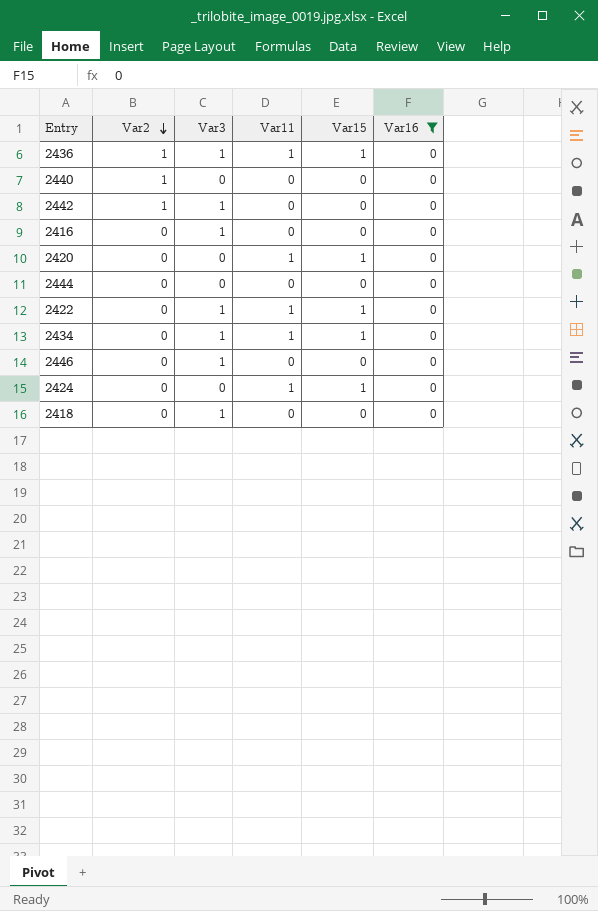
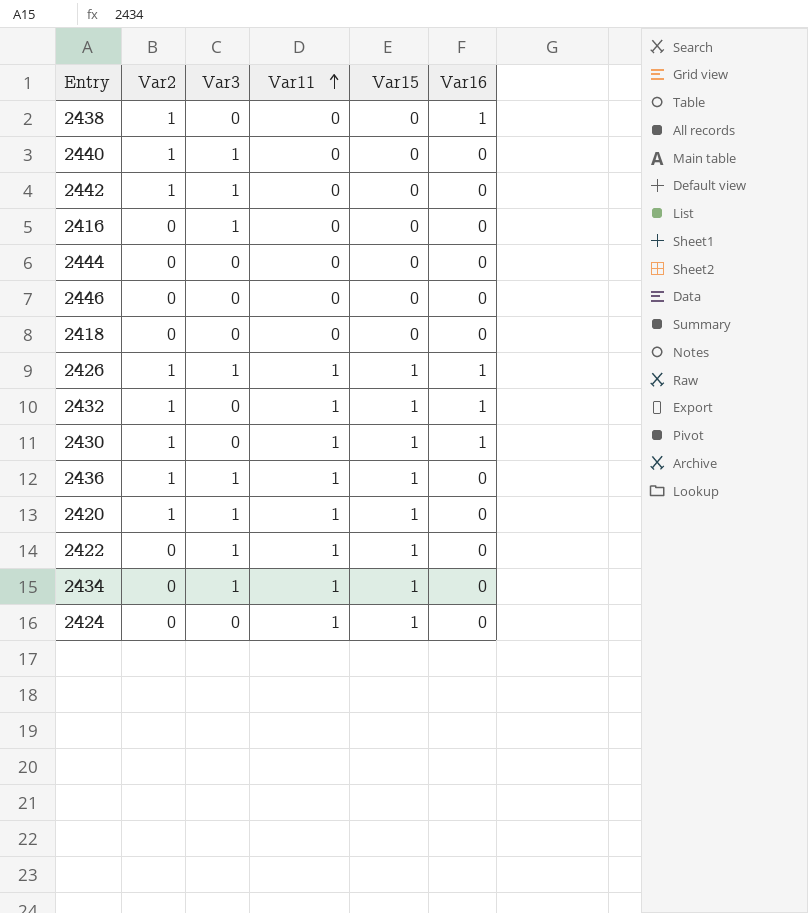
filter: Var16 = 0 -> none
row order: Var2 descending -> Var11 ascending
2440 | Var3: 0 -> 1
2446 | Var3: 1 -> 0
2418 | Var3: 1 -> 0
2420 | Var2: 0 -> 1
2420 | Var3: 0 -> 1

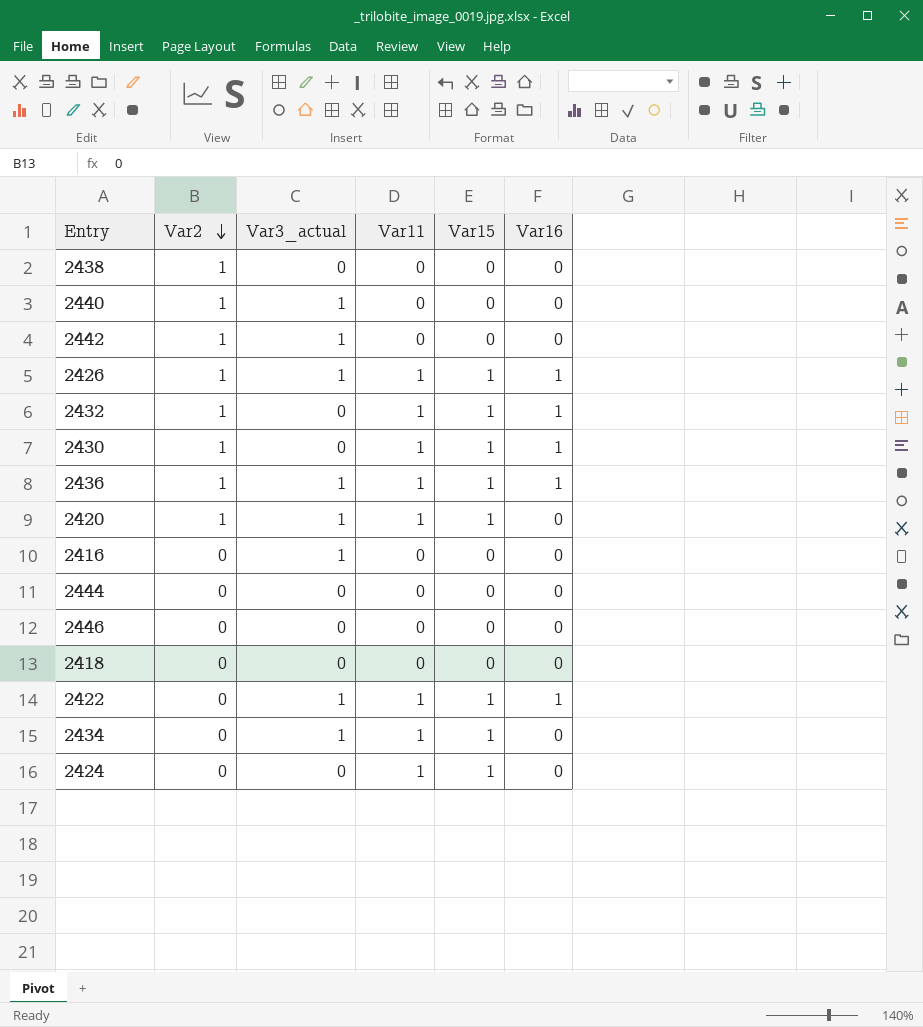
row order: Var11 ascending -> Var2 descending
column name: Var3 -> Var3_actual
2438 | Var16: 1 -> 0
2436 | Var16: 0 -> 1
2422 | Var16: 0 -> 1

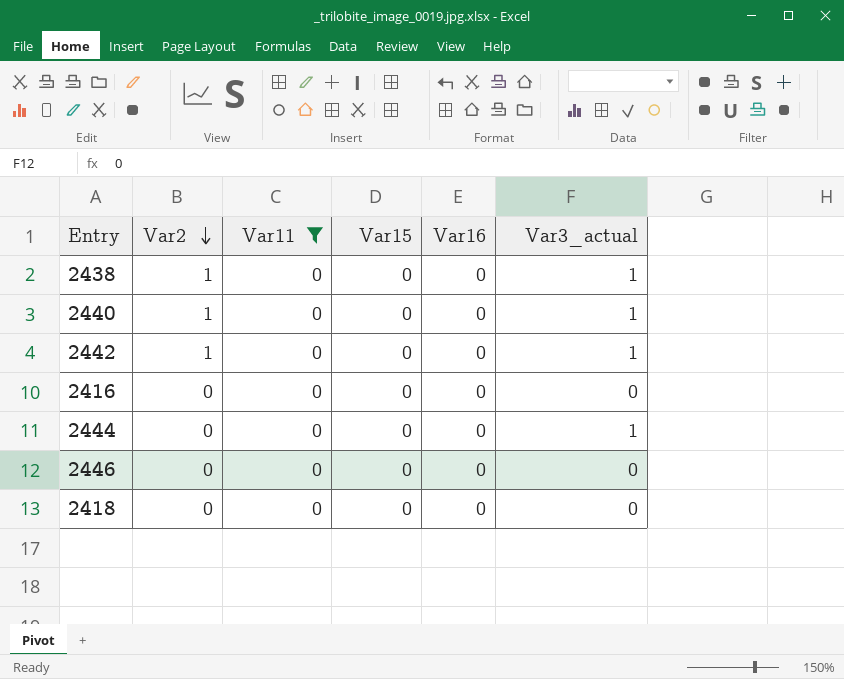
filter: none -> Var11 = 0
column Var3_actual | position: 3 -> 6
2438 | Var3_actual: 0 -> 1
2416 | Var3_actual: 1 -> 0
2444 | Var3_actual: 0 -> 1

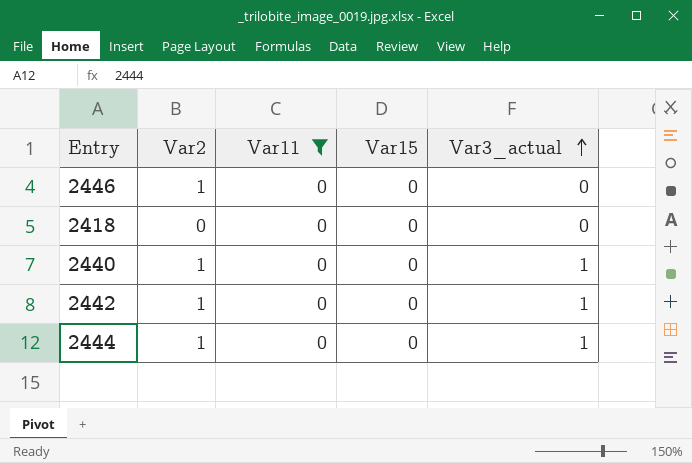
row order: Var2 descending -> Var3_actual ascending
column Var16 | position: 5 -> none
row 2438: 1 | 0 | 0 | 0 | 1 -> none
row 2416: 0 | 0 | 0 | 0 | 0 -> none
2446 | Var2: 0 -> 1
2444 | Var2: 0 -> 1

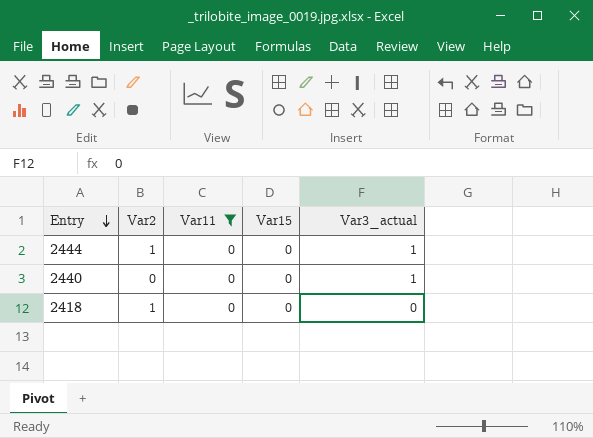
row order: Var3_actual ascending -> Entry descending
row 2446: 1 | 0 | 0 | 0 -> none
row 2442: 1 | 0 | 0 | 1 -> none
2440 | Var2: 1 -> 0
2418 | Var2: 0 -> 1

